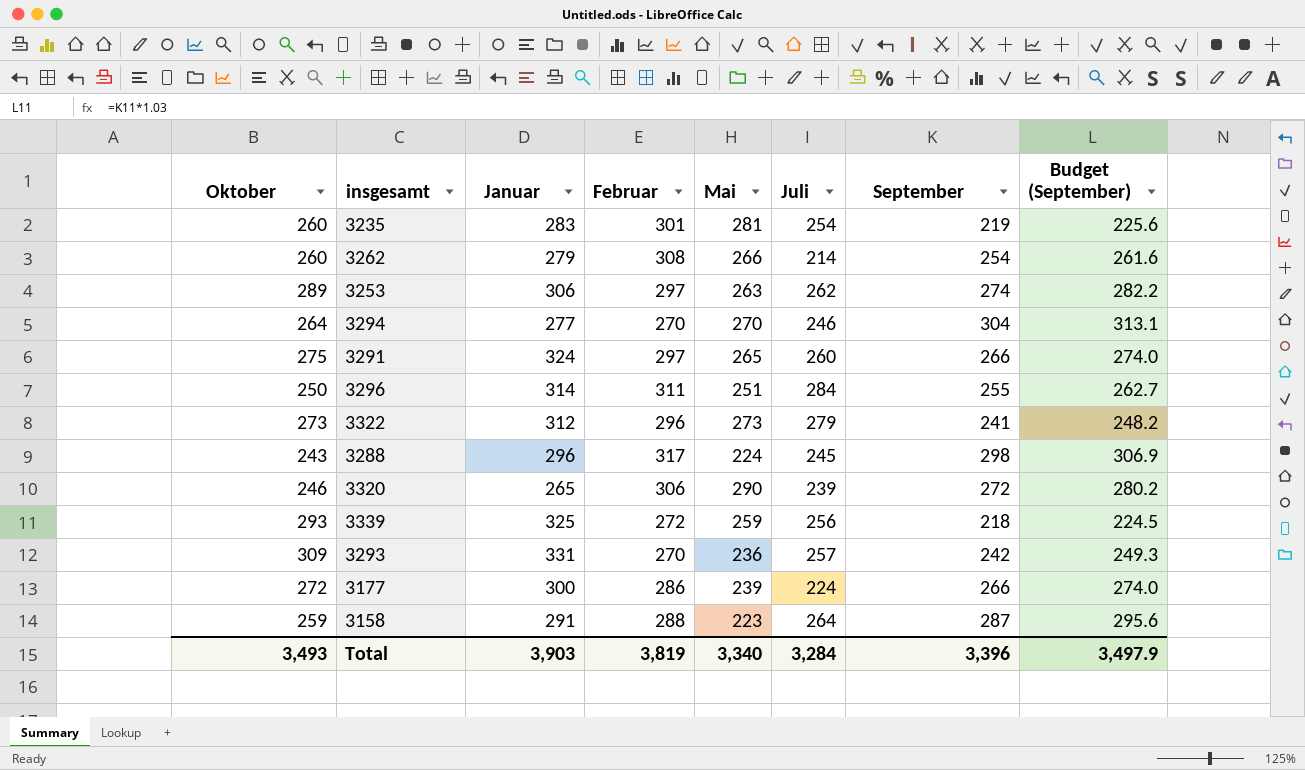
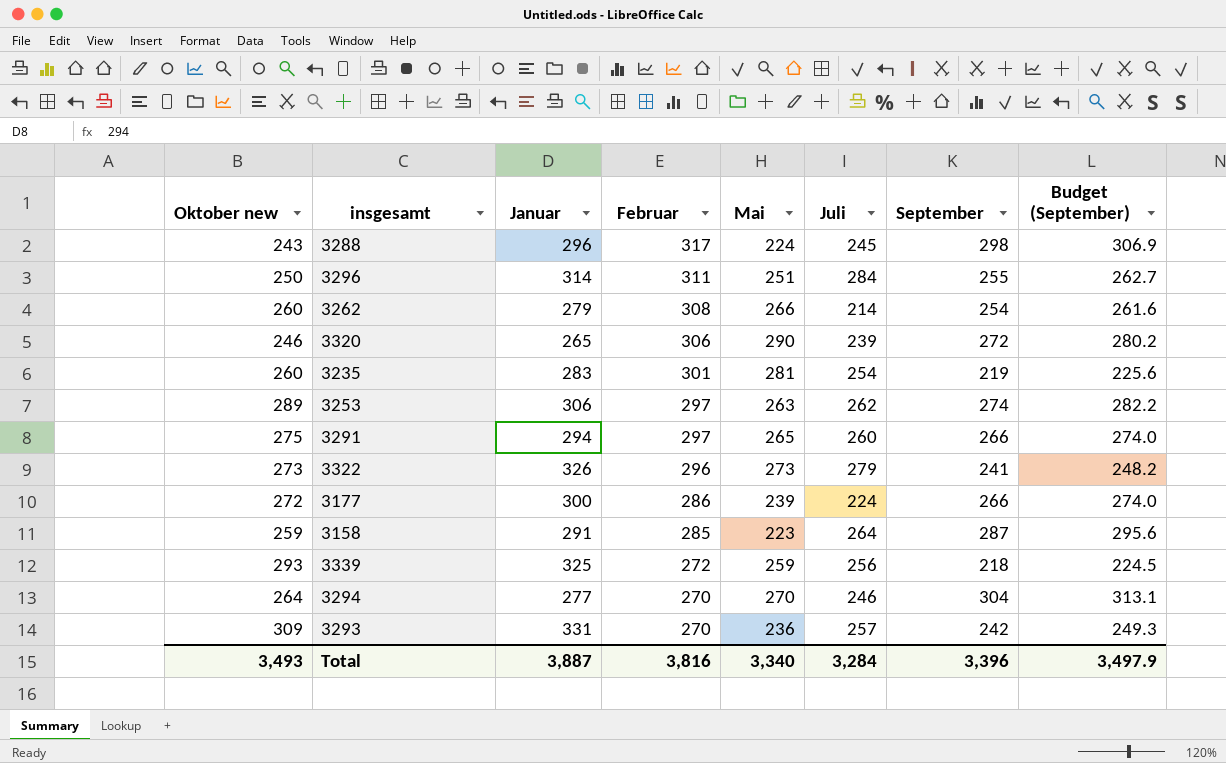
row order: none -> Februar descending
column name: Oktober -> Oktober new
3291 | Januar: 324 -> 294
3322 | Januar: 312 -> 326
3158 | Februar: 288 -> 285
Total | Januar: 3,903 -> 3,887
Total | Februar: 3,819 -> 3,816

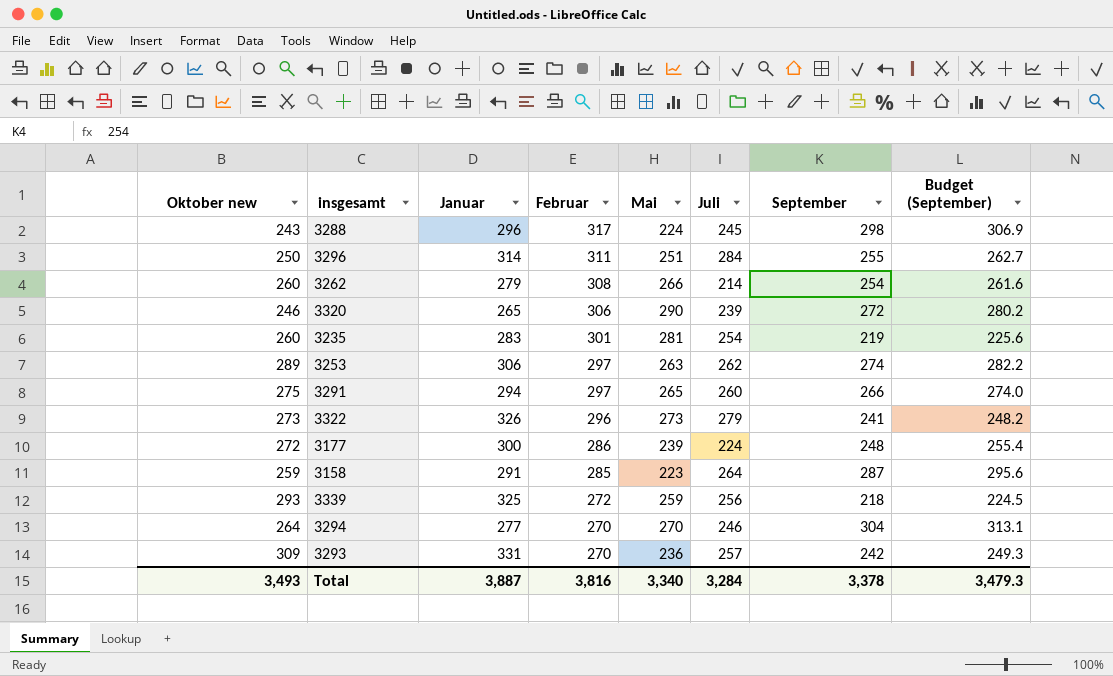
3177 | September: 266 -> 248
3177 | Budget (September): 274.0 -> 255.4
Total | September: 3,396 -> 3,378
Total | Budget (September): 3,497.9 -> 3,479.3

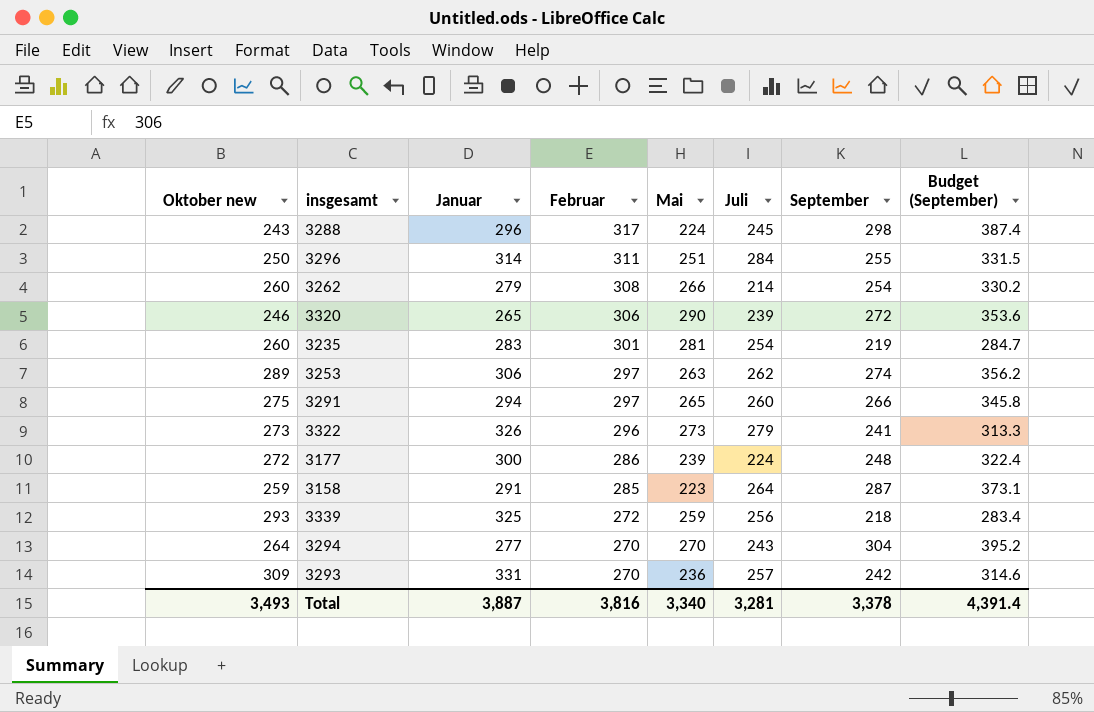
column Budget (September) | formula: [September] * 1.03 -> [September] * 1.3
3294 | Juli: 246 -> 243
Total | Juli: 3,284 -> 3,281
Total | Budget (September): 3,479.3 -> 4,391.4

